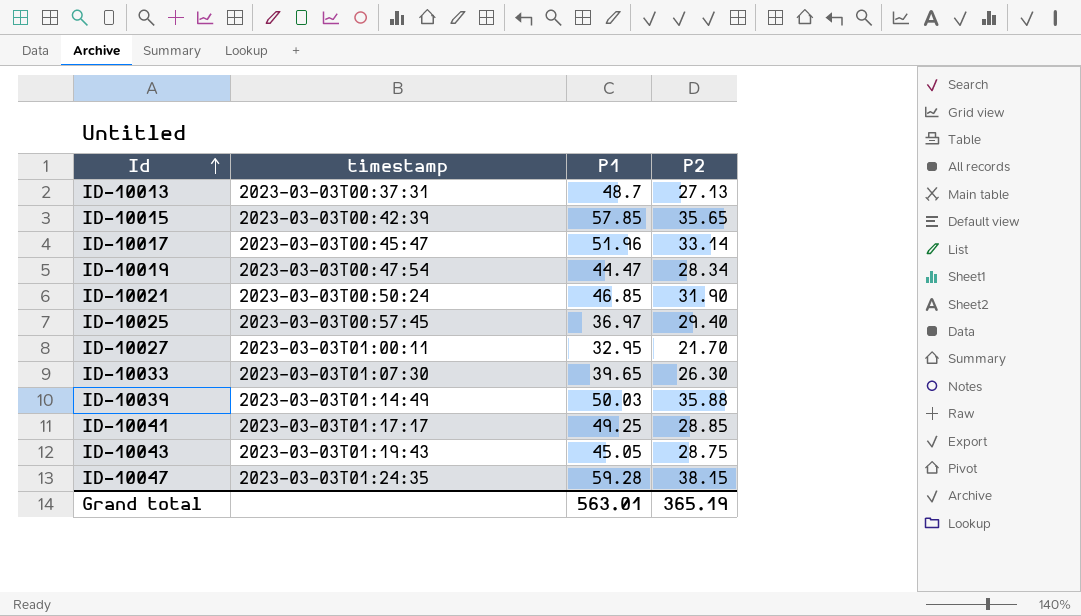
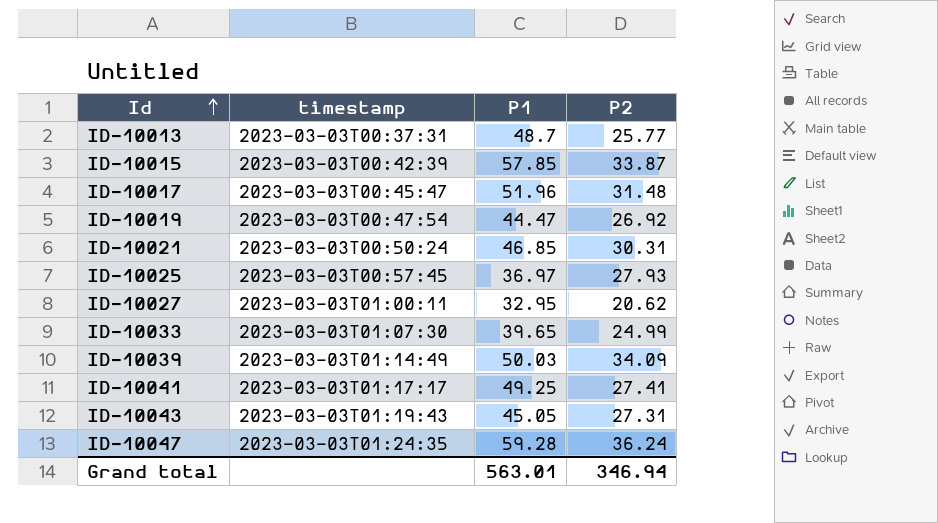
ID-10013 | P2: 27.13 -> 25.77
ID-10015 | P2: 35.65 -> 33.87
ID-10017 | P2: 33.14 -> 31.48
ID-10019 | P2: 28.34 -> 26.92
ID-10021 | P2: 31.90 -> 30.31
ID-10025 | P2: 29.40 -> 27.93
ID-10027 | P2: 21.70 -> 20.62
ID-10033 | P2: 26.30 -> 24.99
ID-10039 | P2: 35.88 -> 34.09
ID-10041 | P2: 28.85 -> 27.41
ID-10043 | P2: 28.75 -> 27.31
ID-10047 | P2: 38.15 -> 36.24
Grand total | P2: 365.19 -> 346.94

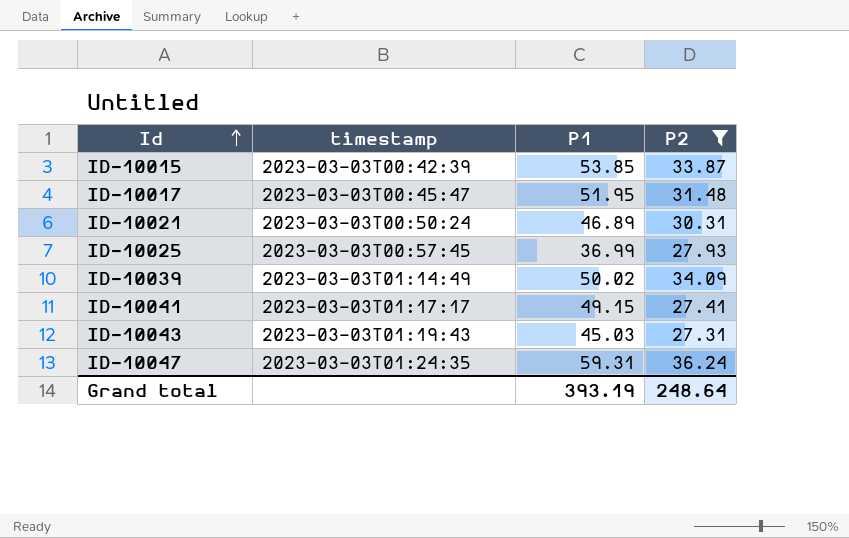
filter: none -> P2 >= 27.31
ID-10015 | P1: 57.85 -> 53.85
ID-10017 | P1: 51.96 -> 51.95
ID-10021 | P1: 46.85 -> 46.89
ID-10025 | P1: 36.97 -> 36.99
ID-10039 | P1: 50.03 -> 50.02
ID-10041 | P1: 49.25 -> 49.15
ID-10043 | P1: 45.05 -> 45.03
ID-10047 | P1: 59.28 -> 59.31
Grand total | P1: 563.01 -> 393.19
Grand total | P2: 346.94 -> 248.64

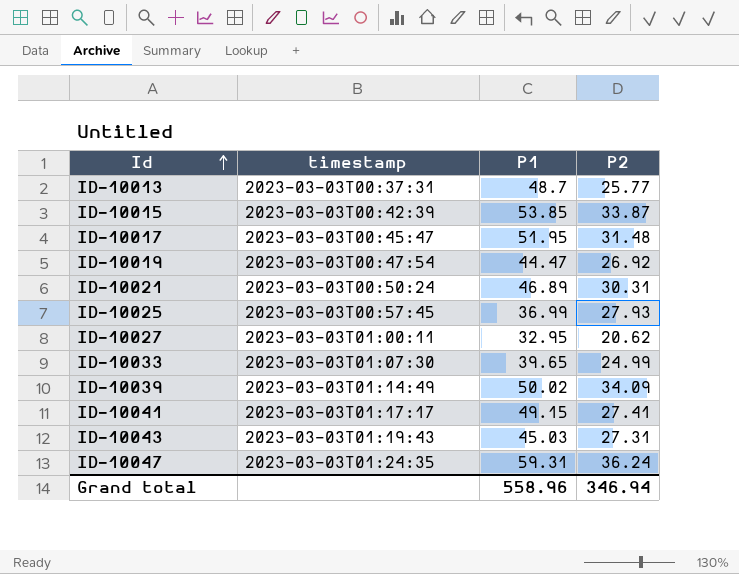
filter: P2 >= 27.31 -> none
Grand total | P1: 393.19 -> 558.96
Grand total | P2: 248.64 -> 346.94

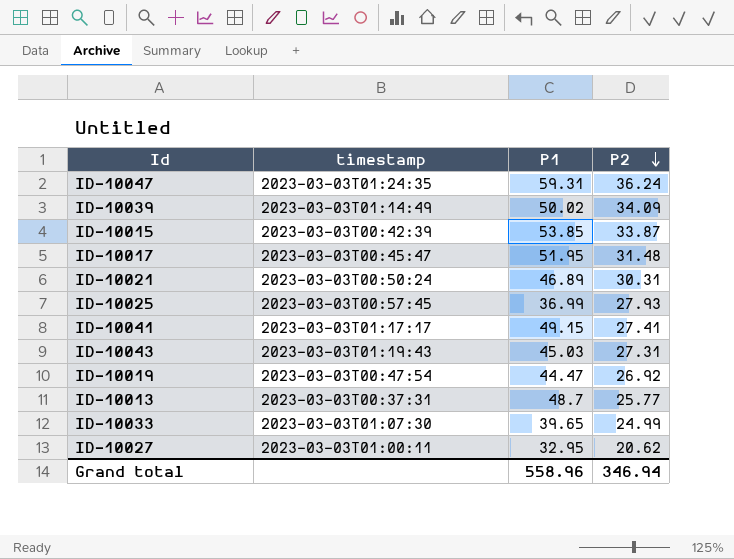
row order: Id ascending -> P2 descending

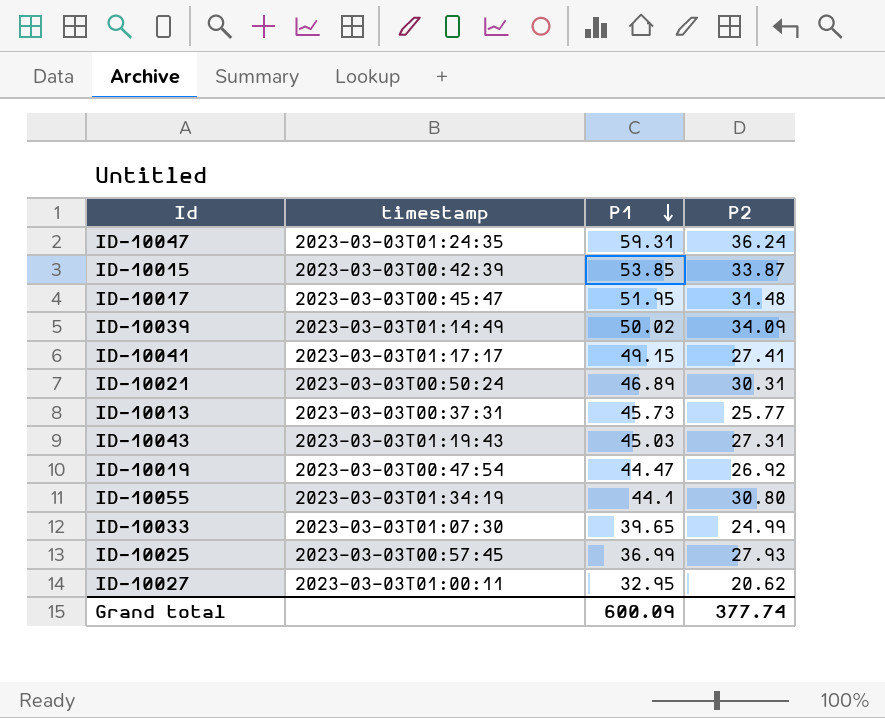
row order: P2 descending -> P1 descending
ID-10013 | P1: 48.7 -> 45.73
row ID-10055: none -> 2023-03-03T01:34:19 | 44.1 | 30.80
Grand total | P1: 558.96 -> 600.09
Grand total | P2: 346.94 -> 377.74

